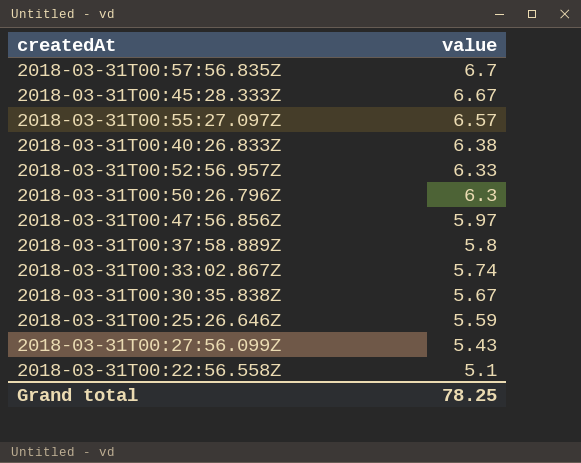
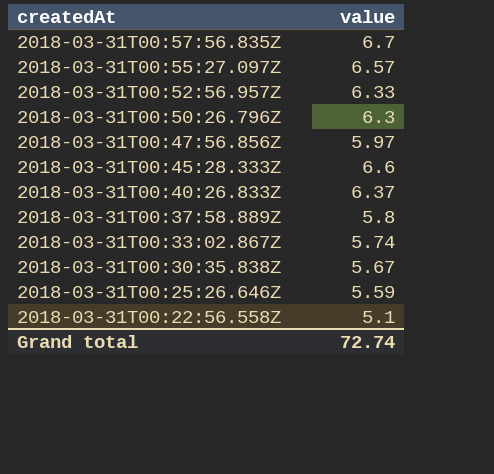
row order: value descending -> createdAt descending
row 2018-03-31T00:27:56.099Z: 5.43 -> none
2018-03-31T00:45:28.333Z | value: 6.67 -> 6.6
2018-03-31T00:40:26.833Z | value: 6.38 -> 6.37
Grand total | value: 78.25 -> 72.74

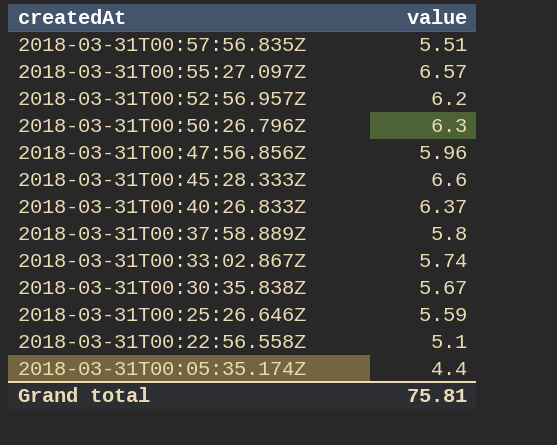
2018-03-31T00:57:56.835Z | value: 6.7 -> 5.51
2018-03-31T00:52:56.957Z | value: 6.33 -> 6.2
2018-03-31T00:47:56.856Z | value: 5.97 -> 5.96
row 2018-03-31T00:05:35.174Z: none -> 4.4
Grand total | value: 72.74 -> 75.81

